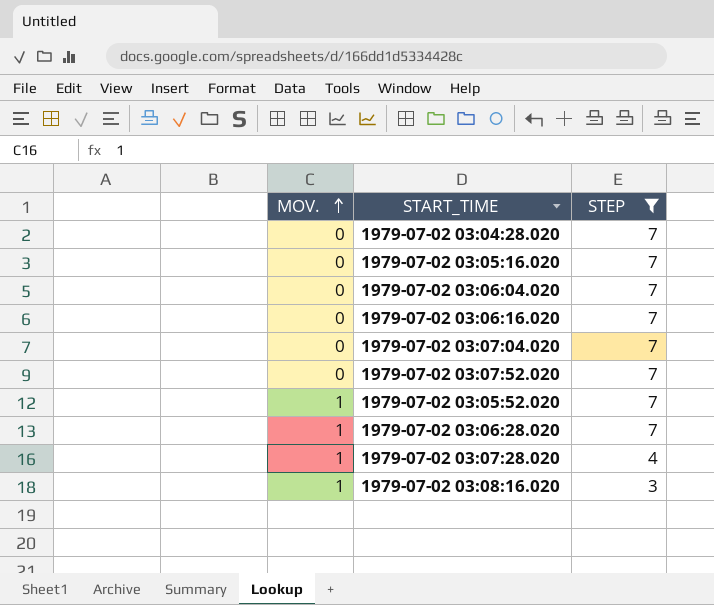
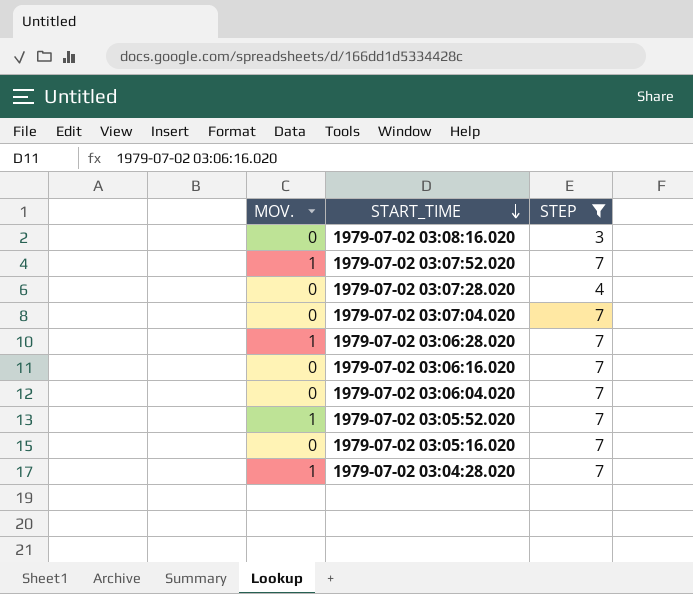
row order: MOV. ascending -> START_TIME descending
1979-07-02 03:08:16.020 | MOV.: 1 -> 0
1979-07-02 03:07:52.020 | MOV.: 0 -> 1
1979-07-02 03:07:28.020 | MOV.: 1 -> 0
1979-07-02 03:04:28.020 | MOV.: 0 -> 1

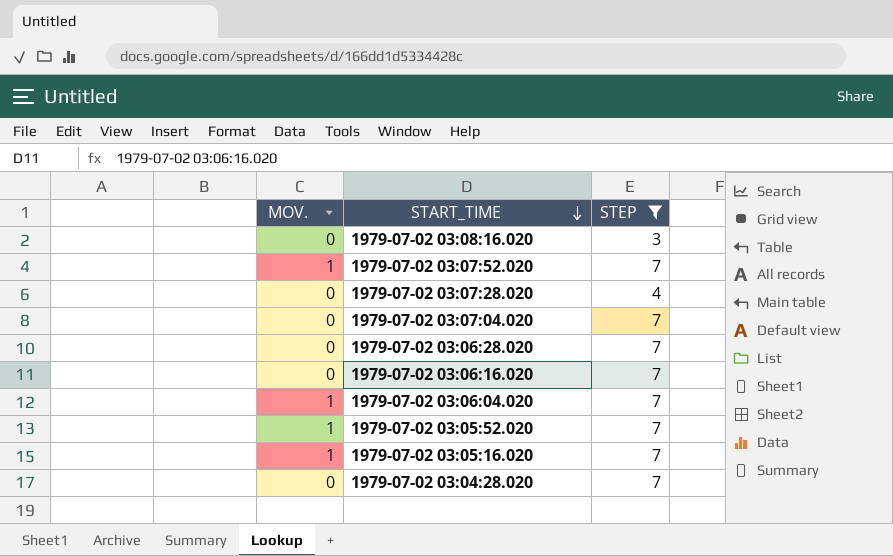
1979-07-02 03:06:28.020 | MOV.: 1 -> 0
1979-07-02 03:06:04.020 | MOV.: 0 -> 1
1979-07-02 03:05:16.020 | MOV.: 0 -> 1
1979-07-02 03:04:28.020 | MOV.: 1 -> 0

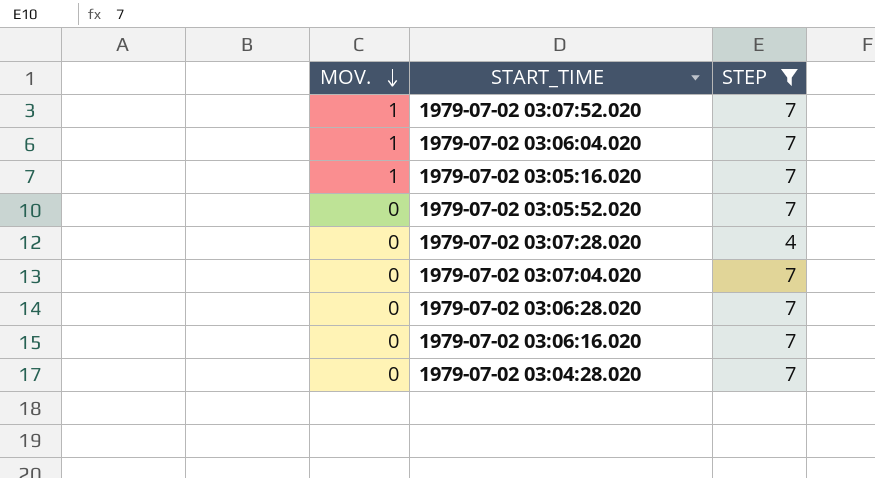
row order: START_TIME descending -> MOV. descending
row 1979-07-02 03:08:16.020: 0 | 3 -> none
1979-07-02 03:05:52.020 | MOV.: 1 -> 0

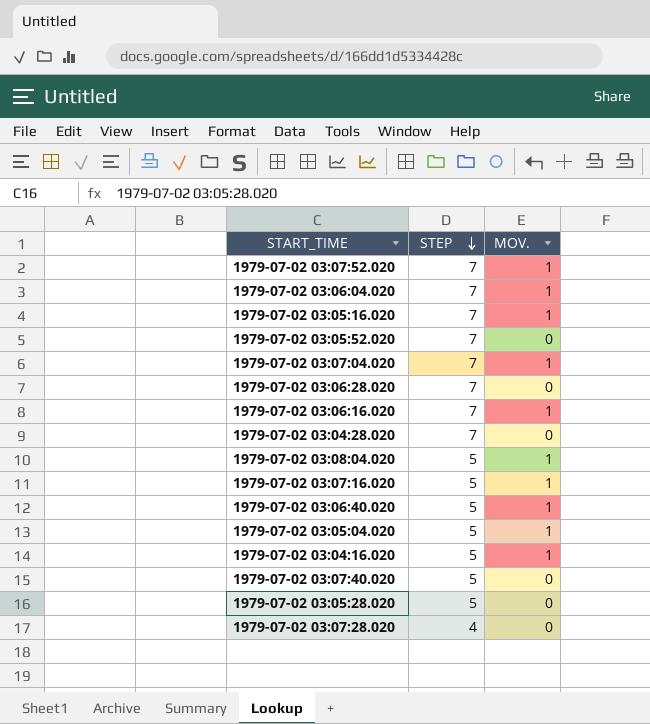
filter: STEP != 5 -> none
row order: MOV. descending -> STEP descending
column MOV. | position: 1 -> 3
1979-07-02 03:07:04.020 | MOV.: 0 -> 1
1979-07-02 03:06:16.020 | MOV.: 0 -> 1

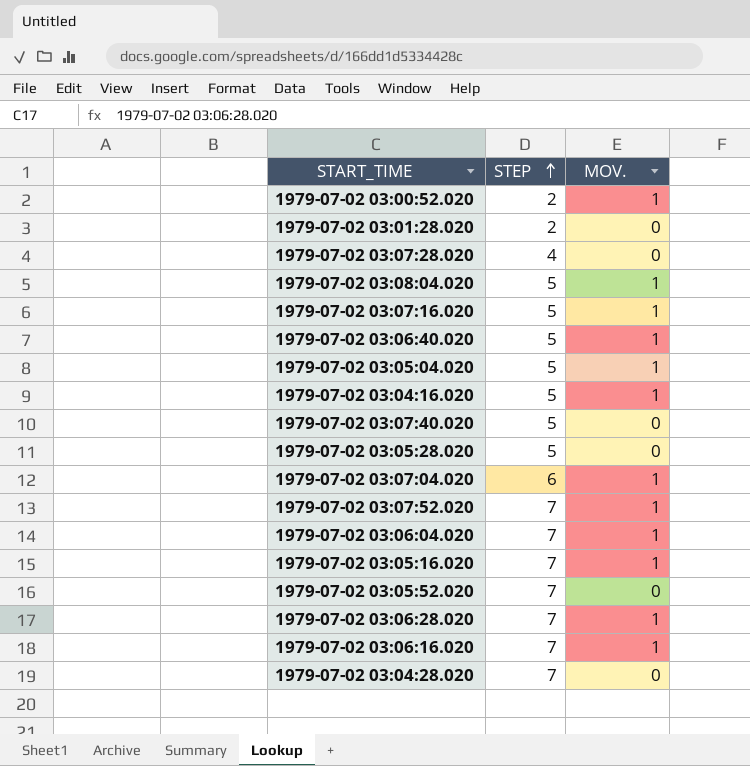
row order: STEP descending -> STEP ascending
row 1979-07-02 03:00:52.020: none -> 2 | 1
row 1979-07-02 03:01:28.020: none -> 2 | 0
1979-07-02 03:07:04.020 | STEP: 7 -> 6
1979-07-02 03:06:28.020 | MOV.: 0 -> 1

